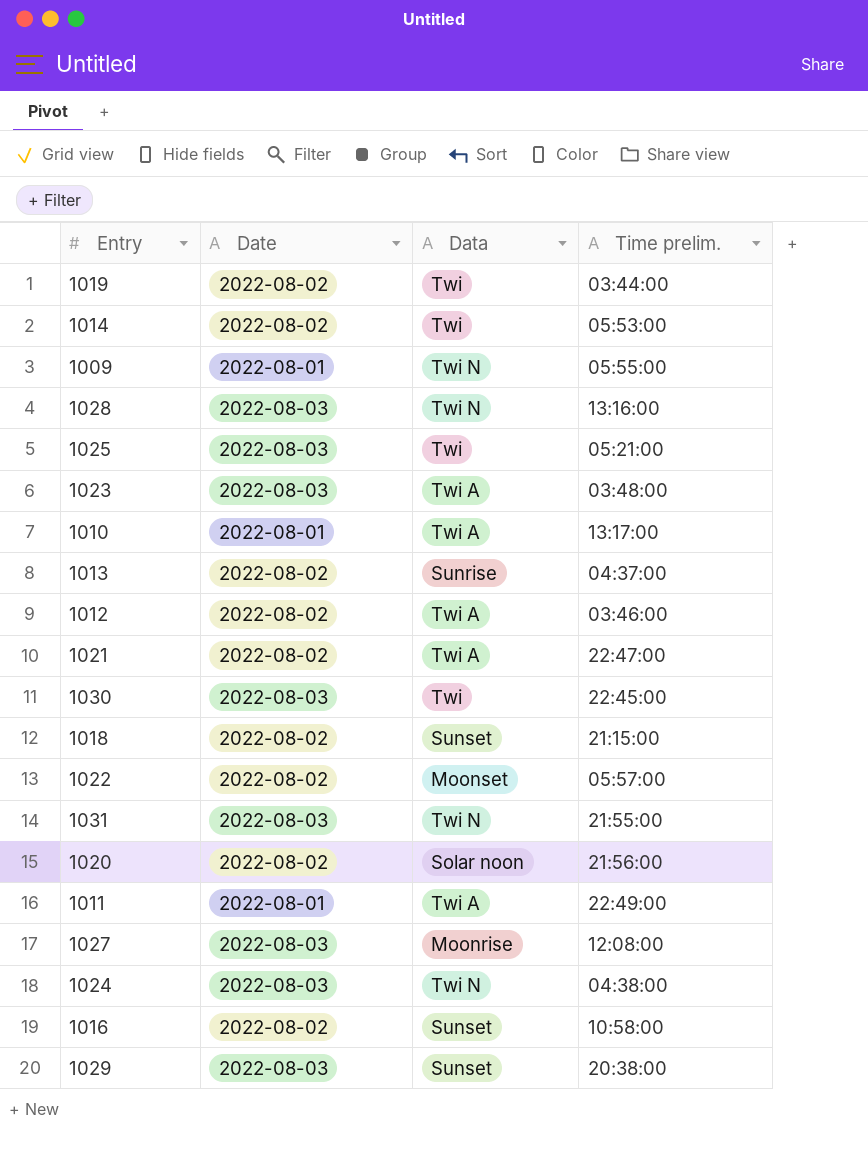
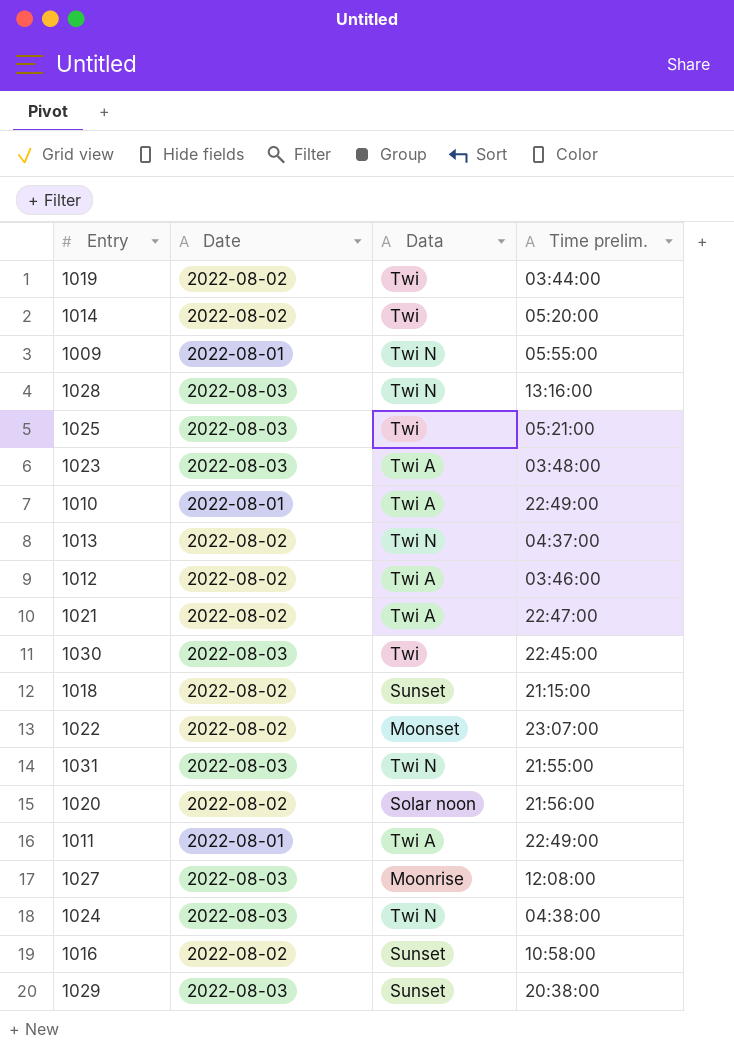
1014 | Time prelim.: 05:53:00 -> 05:20:00
1010 | Time prelim.: 13:17:00 -> 22:49:00
1013 | Data: Sunrise -> Twi N
1022 | Time prelim.: 05:57:00 -> 23:07:00

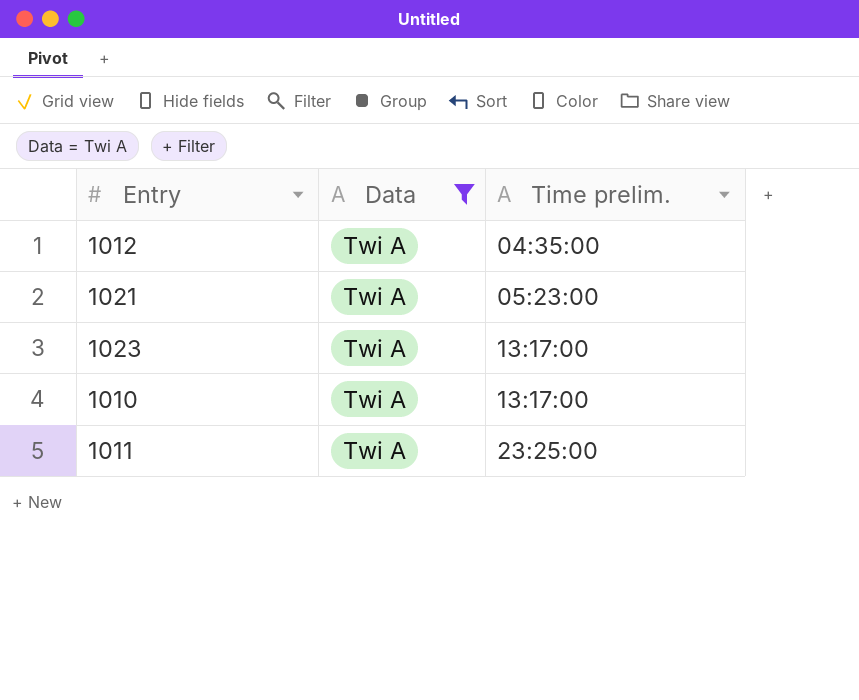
filter: none -> Data = Twi A
row order: none -> Time prelim. ascending
column Date | position: 2 -> none
1012 | Time prelim.: 03:46:00 -> 04:35:00
1021 | Time prelim.: 22:47:00 -> 05:23:00
1023 | Time prelim.: 03:48:00 -> 13:17:00
1010 | Time prelim.: 22:49:00 -> 13:17:00
1011 | Time prelim.: 22:49:00 -> 23:25:00

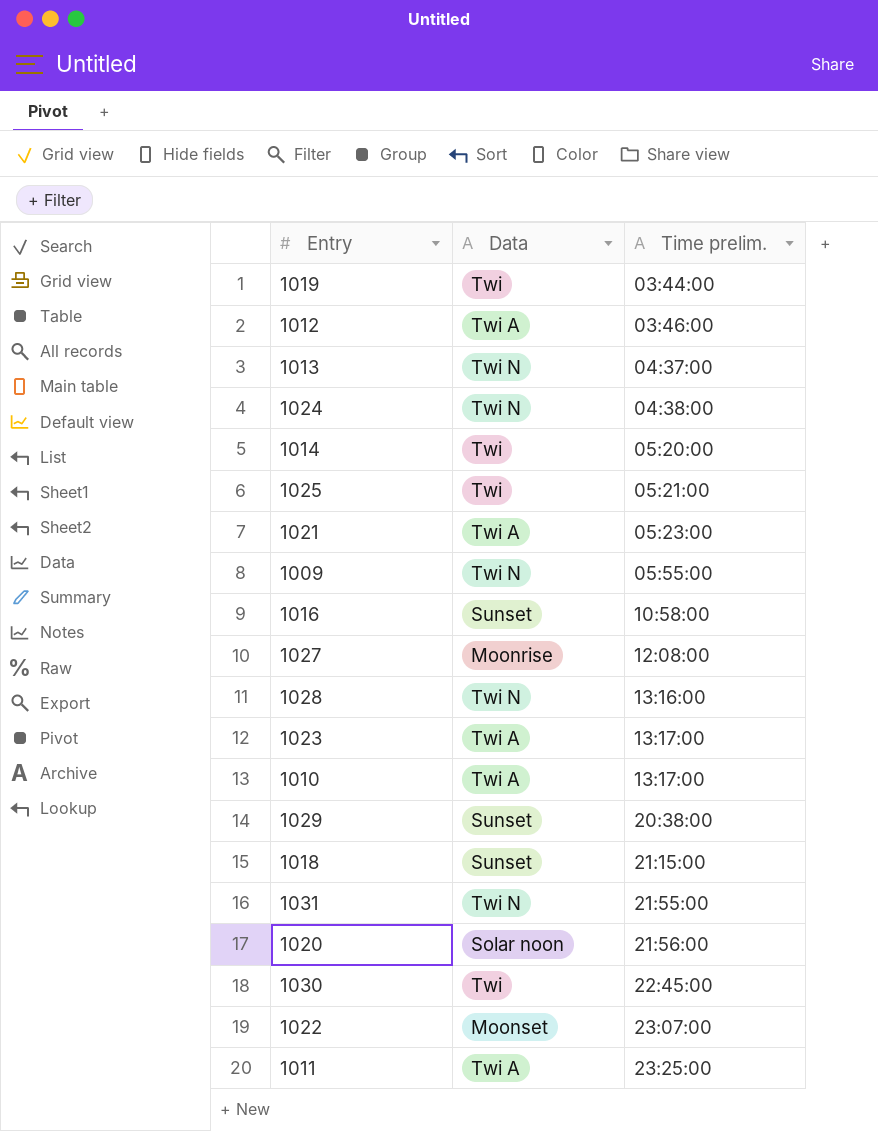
filter: Data = Twi A -> none
1012 | Time prelim.: 04:35:00 -> 03:46:00

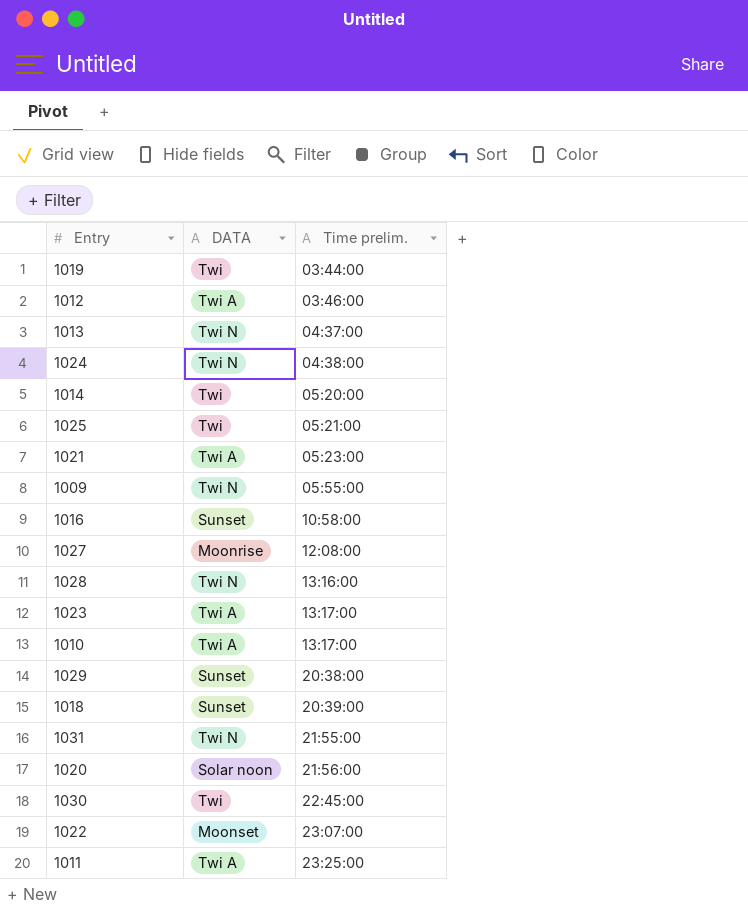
column name: Data -> DATA
1018 | Time prelim.: 21:15:00 -> 20:39:00

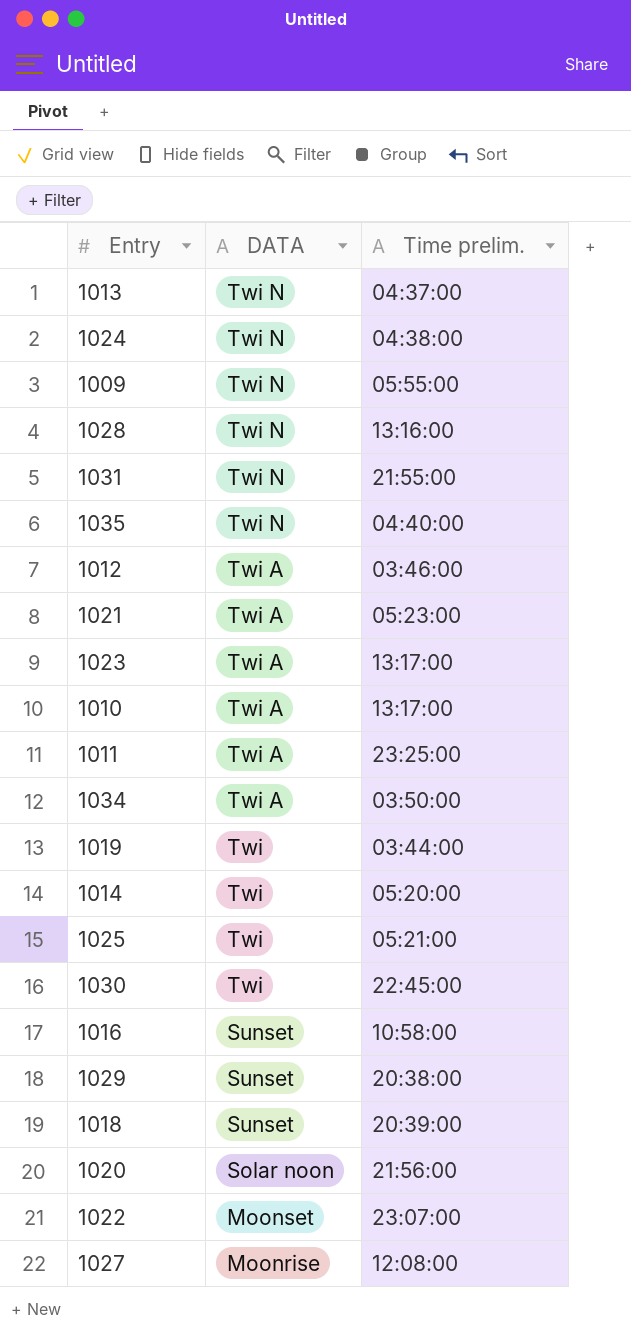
row order: Time prelim. ascending -> DATA descending
row 1035: none -> Twi N | 04:40:00
row 1034: none -> Twi A | 03:50:00

